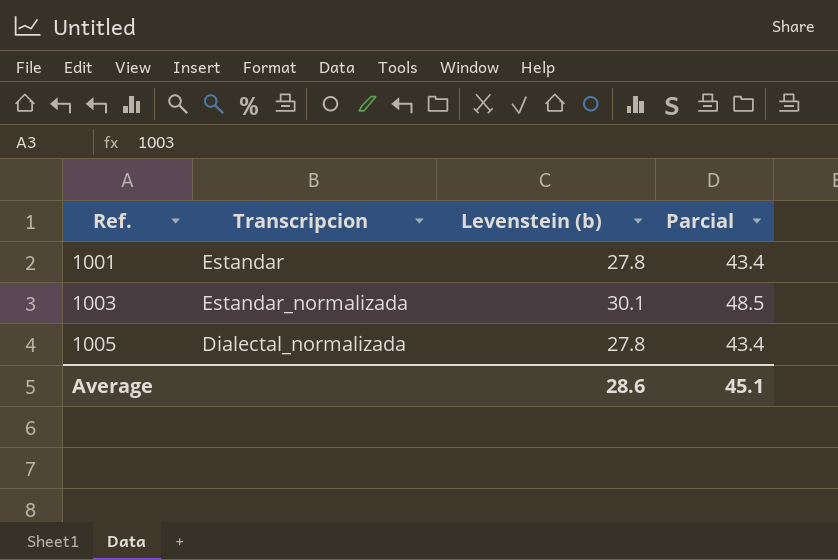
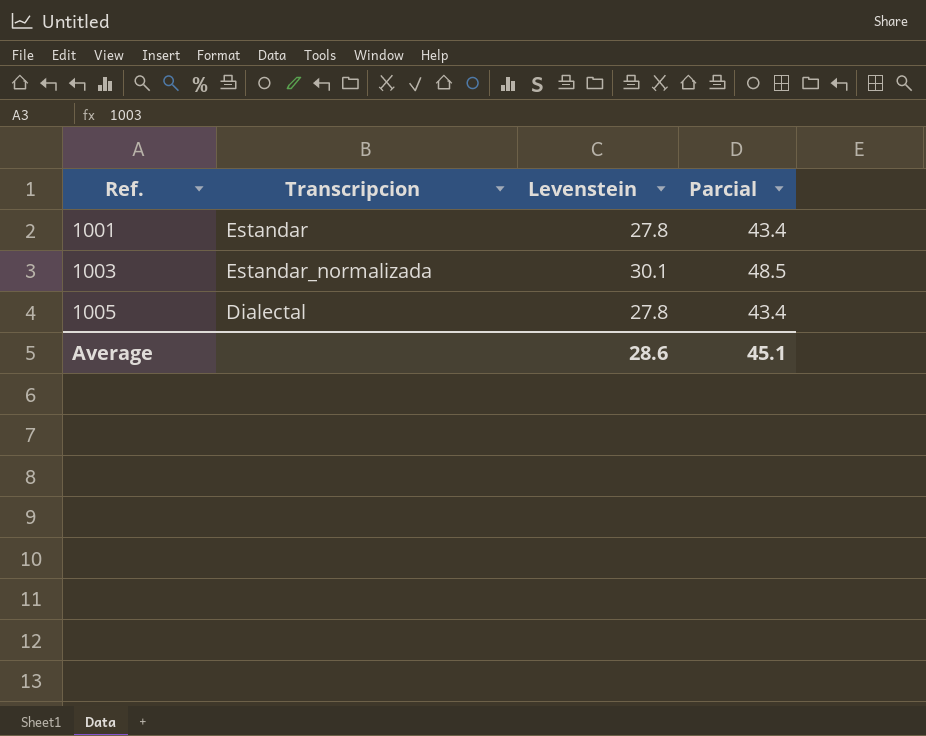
column name: Levenstein (b) -> Levenstein
1005 | Transcripcion: Dialectal_normalizada -> Dialectal

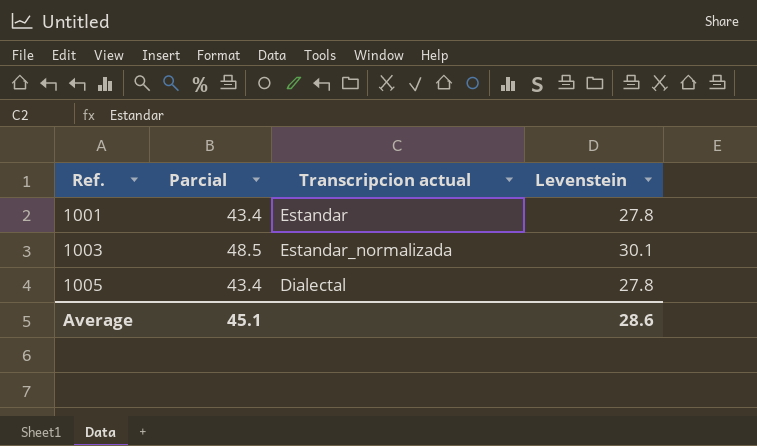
column Parcial | position: 4 -> 2
column name: Transcripcion -> Transcripcion actual

